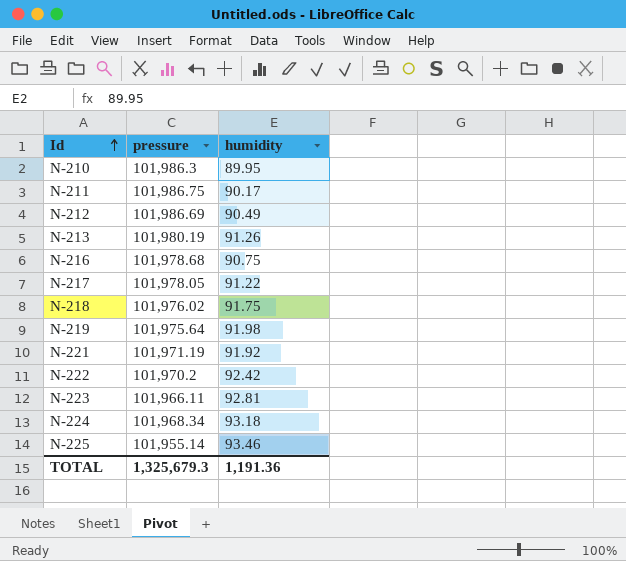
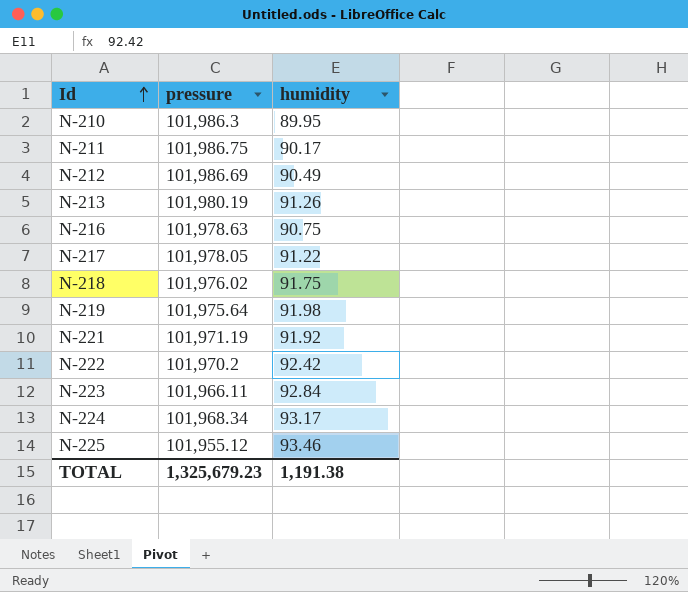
N-216 | pressure: 101,978.68 -> 101,978.63
N-223 | humidity: 92.81 -> 92.84
N-224 | humidity: 93.18 -> 93.17
N-225 | pressure: 101,955.14 -> 101,955.12
TOTAL | pressure: 1,325,679.3 -> 1,325,679.23
TOTAL | humidity: 1,191.36 -> 1,191.38

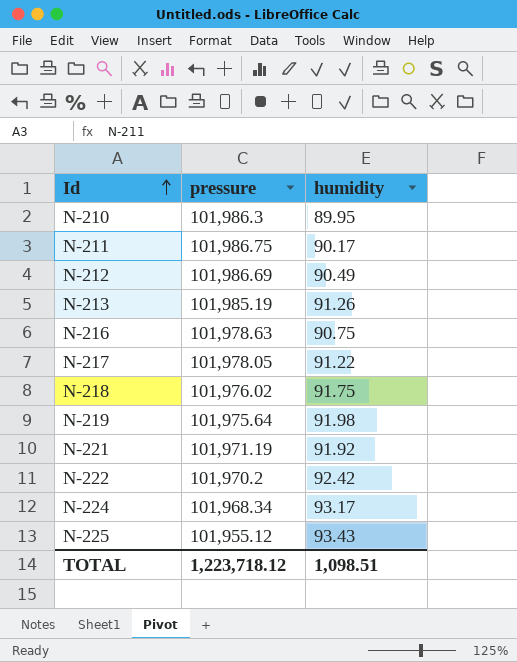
row N-223: 101,966.11 | 92.84 -> none
N-213 | pressure: 101,980.19 -> 101,985.19
N-225 | humidity: 93.46 -> 93.43
TOTAL | pressure: 1,325,679.23 -> 1,223,718.12
TOTAL | humidity: 1,191.38 -> 1,098.51

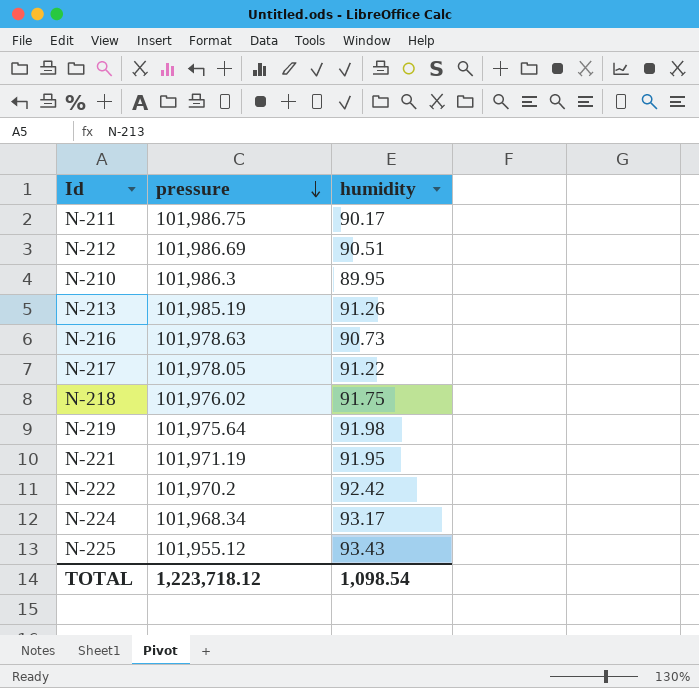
row order: Id ascending -> pressure descending
N-212 | humidity: 90.49 -> 90.51
N-216 | humidity: 90.75 -> 90.73
N-221 | humidity: 91.92 -> 91.95
TOTAL | humidity: 1,098.51 -> 1,098.54

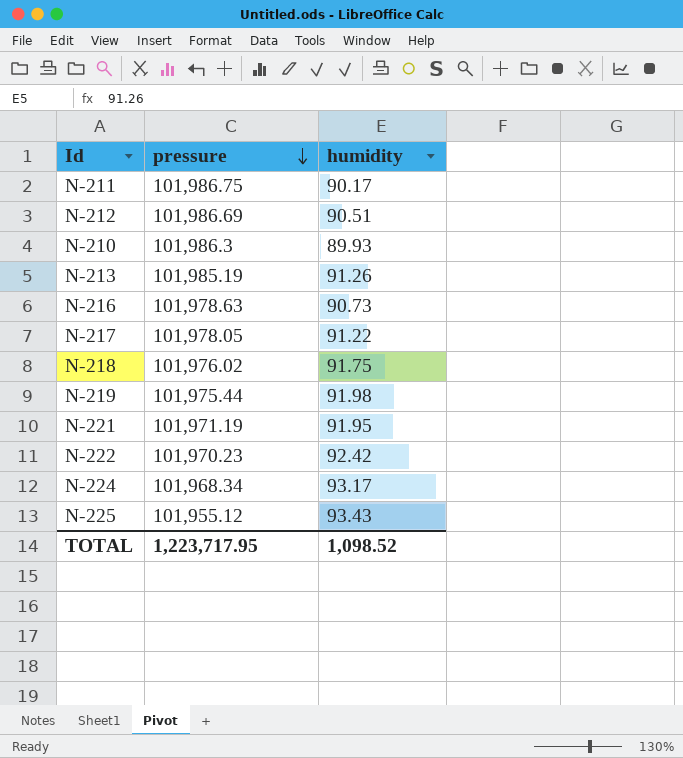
N-210 | humidity: 89.95 -> 89.93
N-219 | pressure: 101,975.64 -> 101,975.44
N-222 | pressure: 101,970.2 -> 101,970.23
TOTAL | pressure: 1,223,718.12 -> 1,223,717.95
TOTAL | humidity: 1,098.54 -> 1,098.52

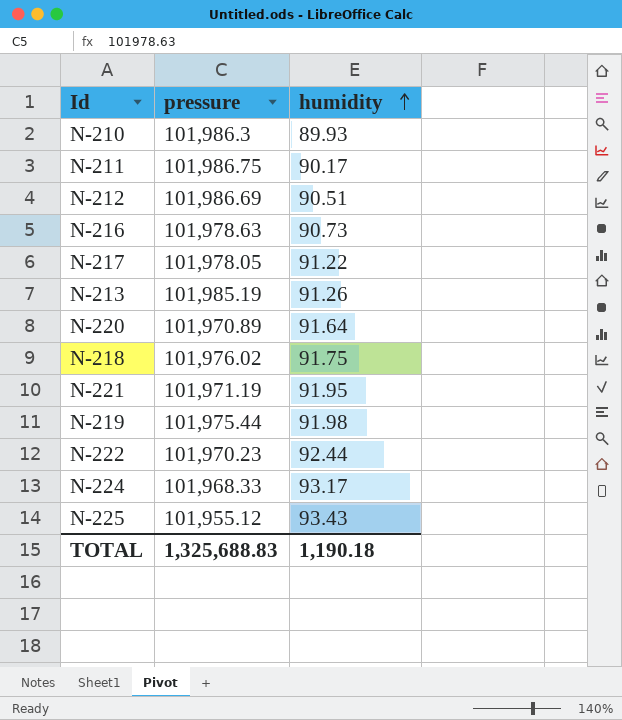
row order: pressure descending -> humidity ascending
row N-220: none -> 101,970.89 | 91.64
N-222 | humidity: 92.42 -> 92.44
N-224 | pressure: 101,968.34 -> 101,968.33
TOTAL | pressure: 1,223,717.95 -> 1,325,688.83
TOTAL | humidity: 1,098.52 -> 1,190.18

